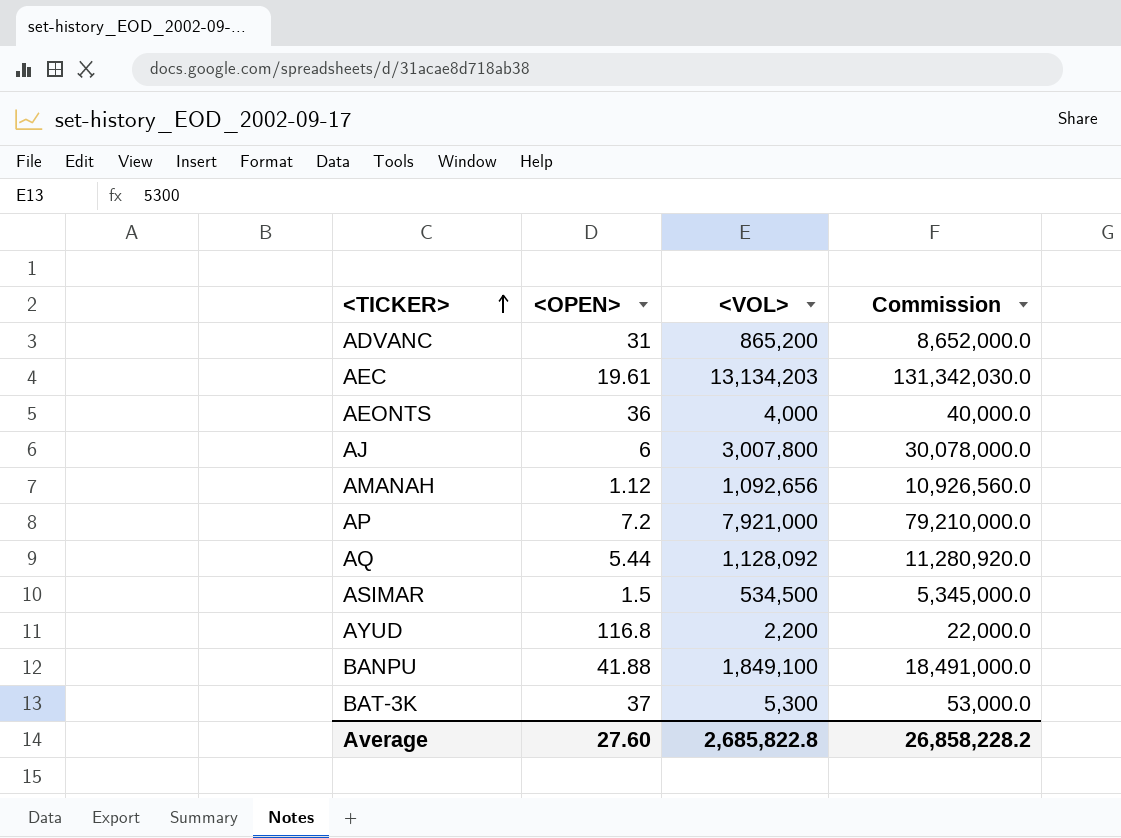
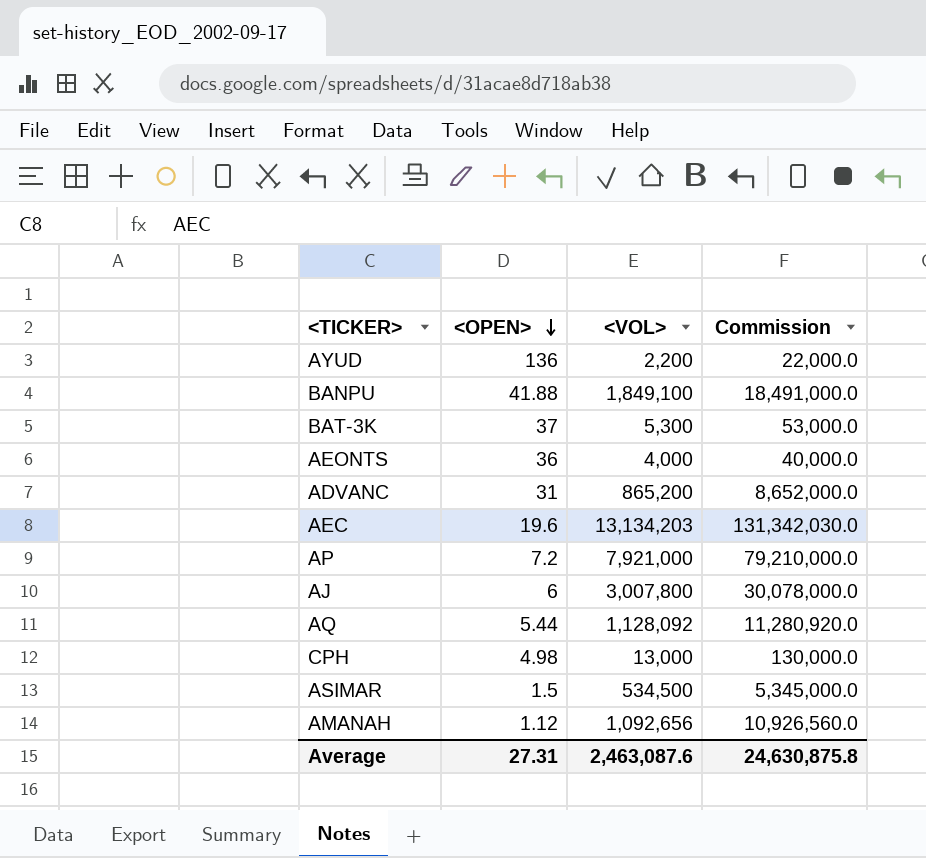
row order: <TICKER> ascending -> <OPEN> descending
AYUD | <OPEN>: 116.8 -> 136
AEC | <OPEN>: 19.61 -> 19.6
row CPH: none -> 4.98 | 13,000 | 130,000.0
Average | <OPEN>: 27.60 -> 27.31
Average | <VOL>: 2,685,822.8 -> 2,463,087.6
Average | Commission: 26,858,228.2 -> 24,630,875.8

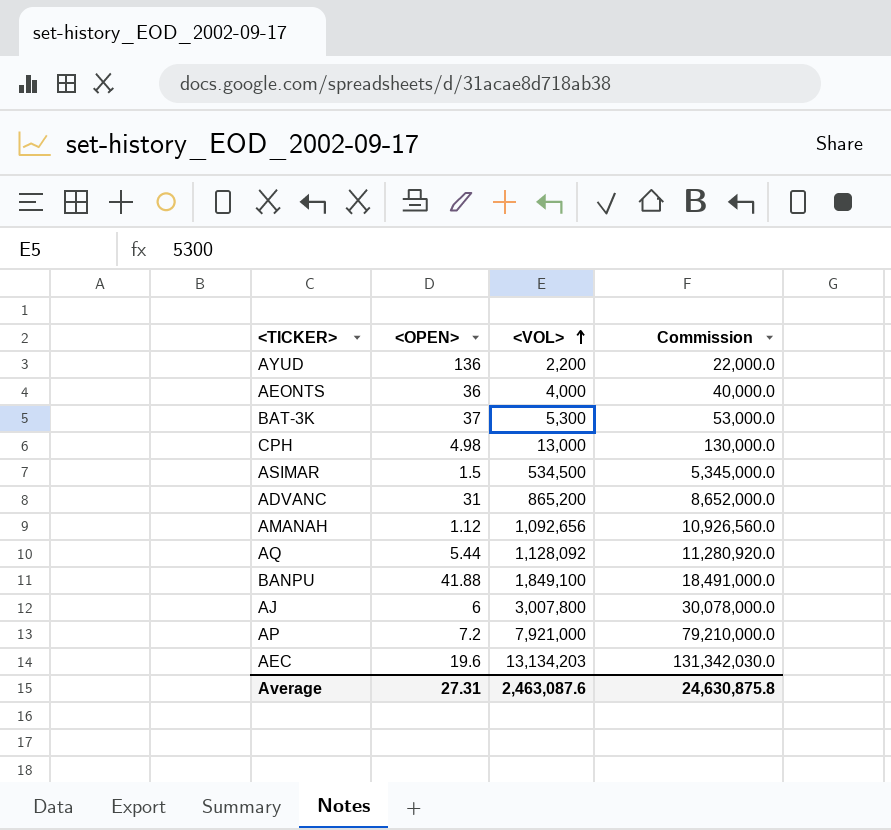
row order: <OPEN> descending -> <VOL> ascending

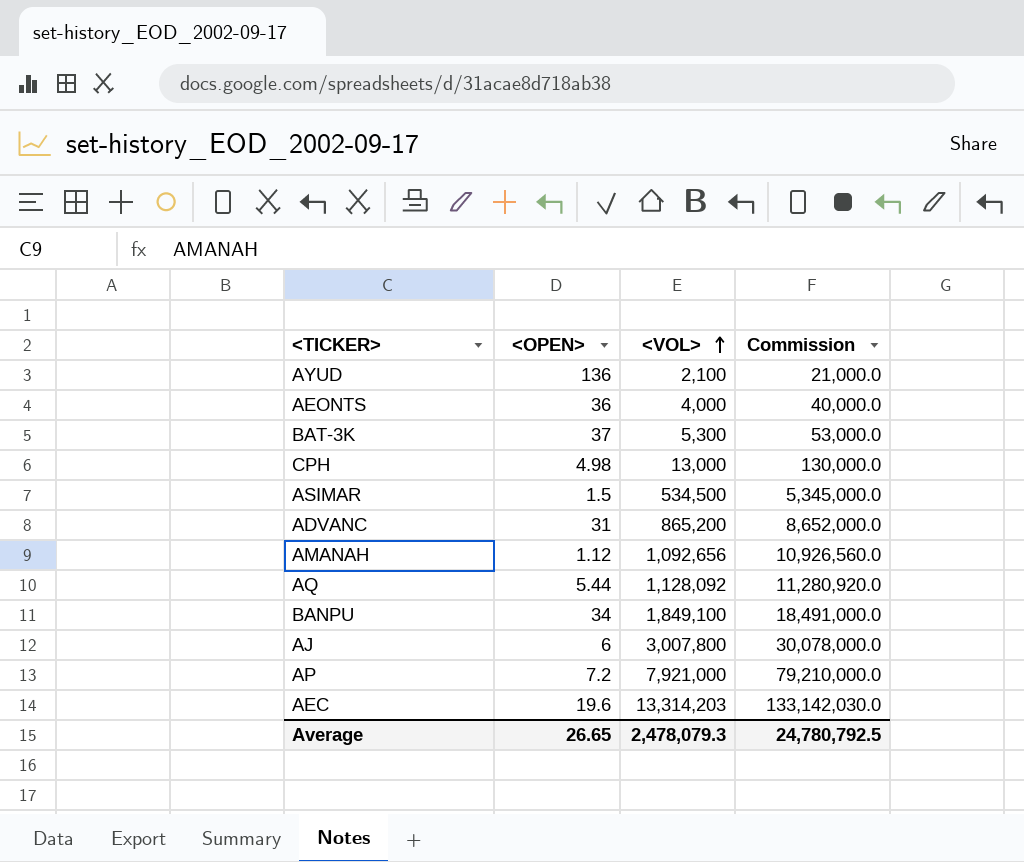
AYUD | <VOL>: 2,200 -> 2,100
AYUD | Commission: 22,000.0 -> 21,000.0
BANPU | <OPEN>: 41.88 -> 34
AEC | <VOL>: 13,134,203 -> 13,314,203
AEC | Commission: 131,342,030.0 -> 133,142,030.0
Average | <OPEN>: 27.31 -> 26.65
Average | <VOL>: 2,463,087.6 -> 2,478,079.3
Average | Commission: 24,630,875.8 -> 24,780,792.5

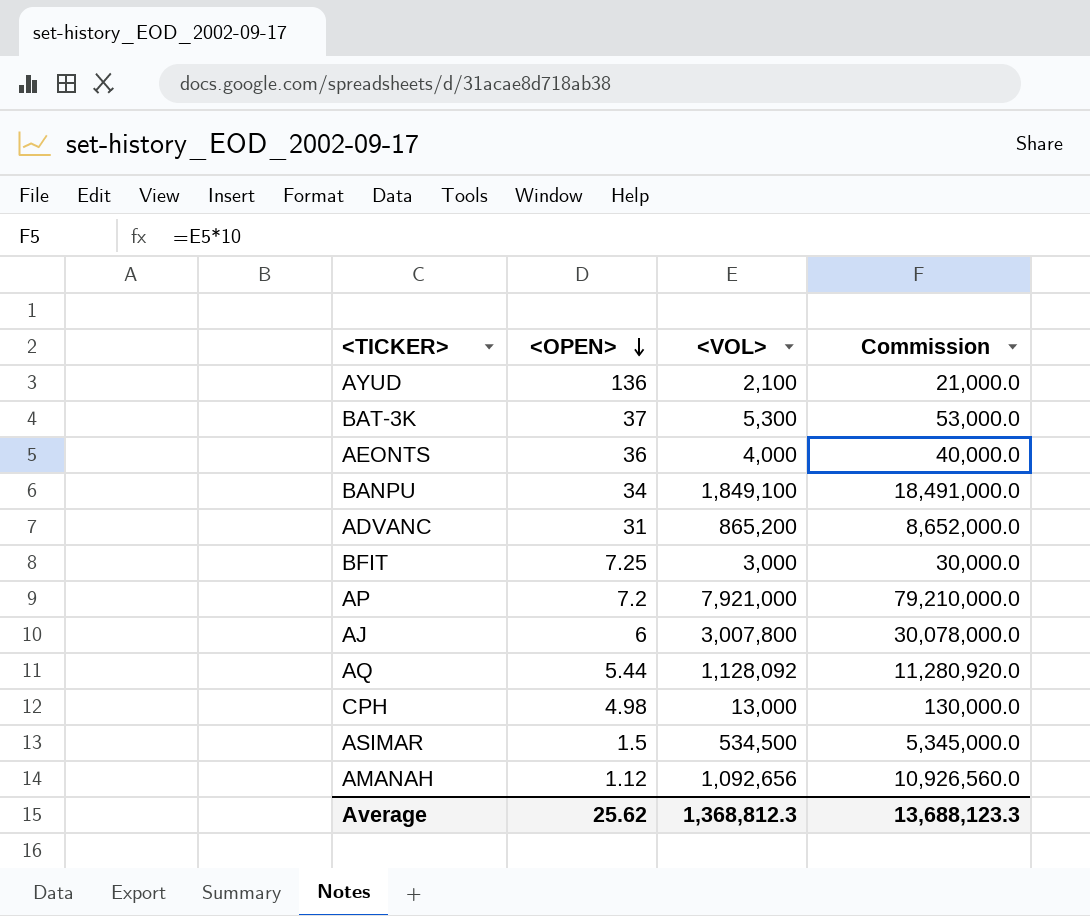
row order: <VOL> ascending -> <OPEN> descending
row AEC: 19.6 | 13,314,203 | 133,142,030.0 -> none
row BFIT: none -> 7.25 | 3,000 | 30,000.0
Average | <OPEN>: 26.65 -> 25.62
Average | <VOL>: 2,478,079.3 -> 1,368,812.3
Average | Commission: 24,780,792.5 -> 13,688,123.3

